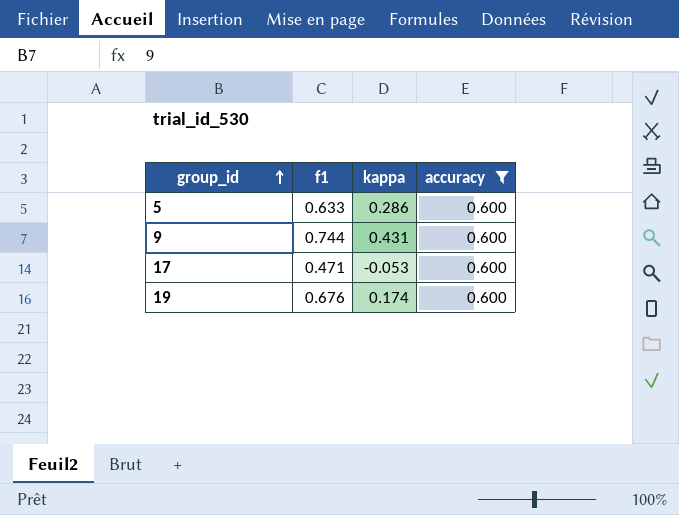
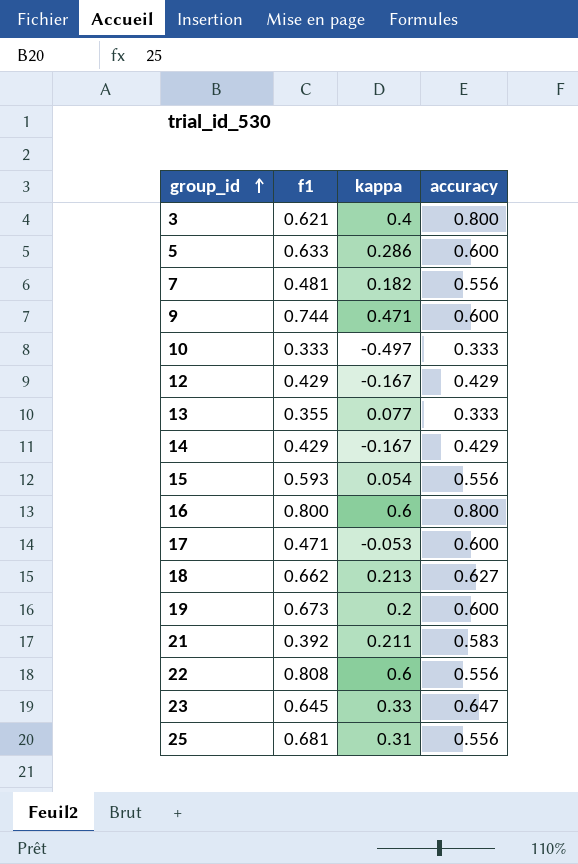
filter: accuracy = 0.600 -> none
9 | kappa: 0.431 -> 0.471
19 | f1: 0.676 -> 0.673
19 | kappa: 0.174 -> 0.2

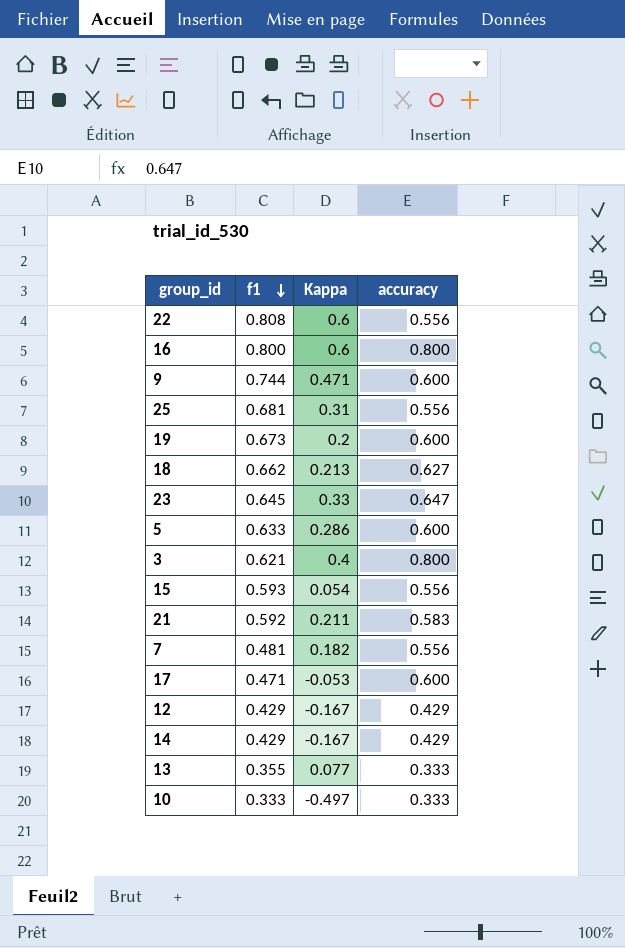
row order: group_id ascending -> f1 descending
column name: kappa -> Kappa
21 | f1: 0.392 -> 0.592

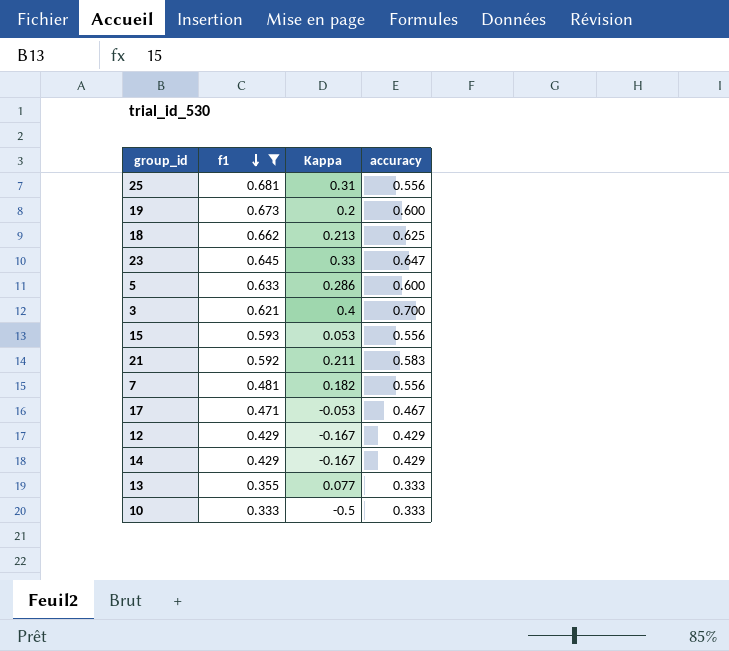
filter: none -> f1 <= 0.681
18 | accuracy: 0.627 -> 0.625
3 | accuracy: 0.800 -> 0.700
15 | Kappa: 0.054 -> 0.053
17 | accuracy: 0.600 -> 0.467
10 | Kappa: -0.497 -> -0.5

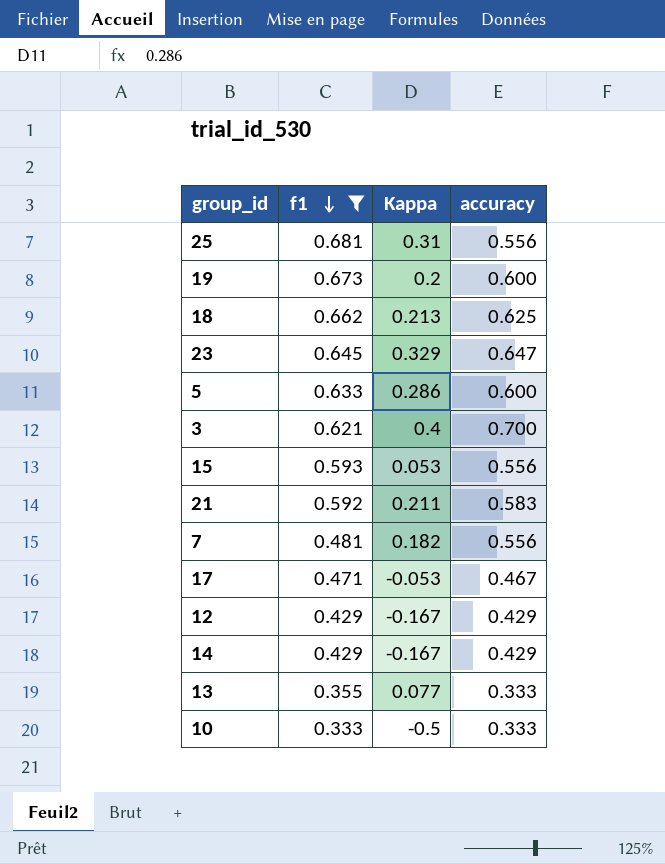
23 | Kappa: 0.33 -> 0.329

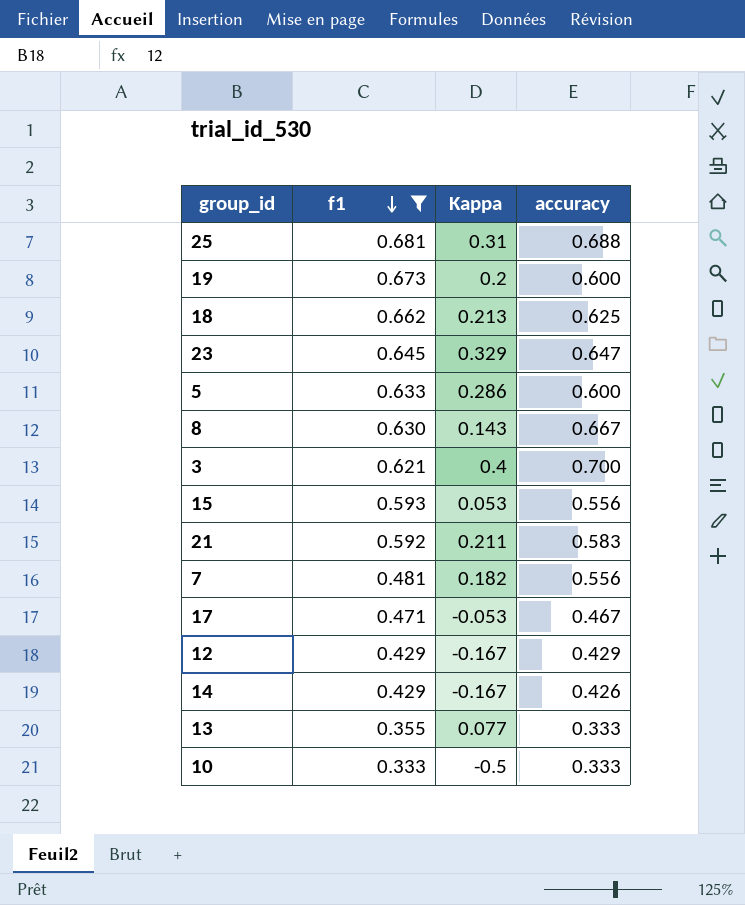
25 | accuracy: 0.556 -> 0.688
row 8: none -> 0.630 | 0.143 | 0.667
14 | accuracy: 0.429 -> 0.426

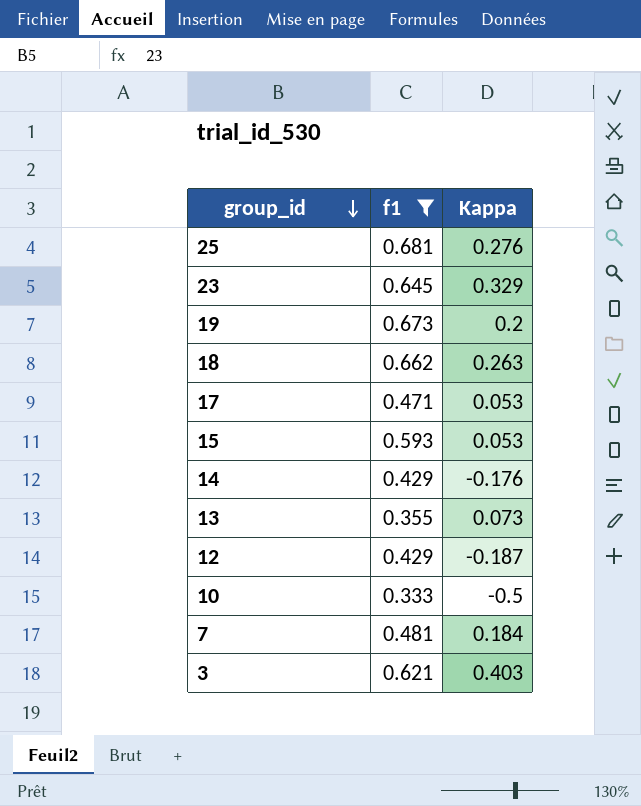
row order: f1 descending -> group_id descending
column accuracy | position: 4 -> none
row 5: 0.633 | 0.286 | 0.600 -> none
row 8: 0.630 | 0.143 | 0.667 -> none
row 21: 0.592 | 0.211 | 0.583 -> none
25 | Kappa: 0.31 -> 0.276
18 | Kappa: 0.213 -> 0.263
17 | Kappa: -0.053 -> 0.053
14 | Kappa: -0.167 -> -0.176
13 | Kappa: 0.077 -> 0.073
12 | Kappa: -0.167 -> -0.187
7 | Kappa: 0.182 -> 0.184
3 | Kappa: 0.4 -> 0.403

